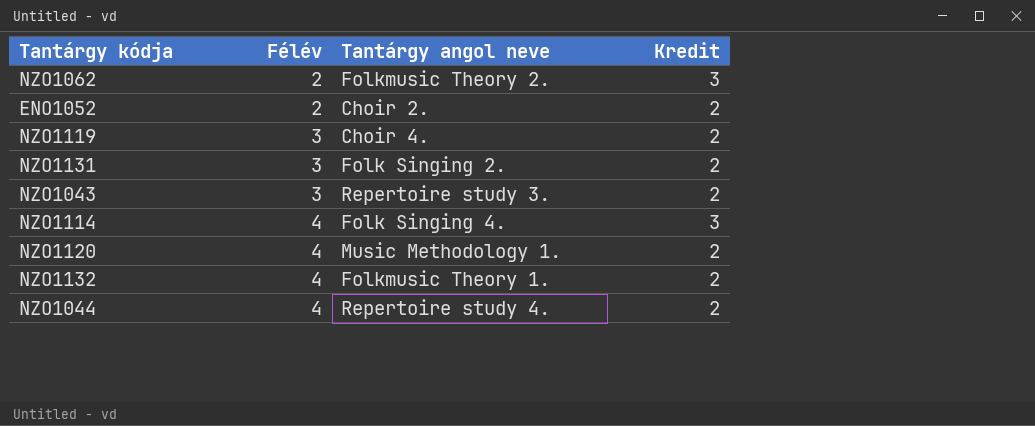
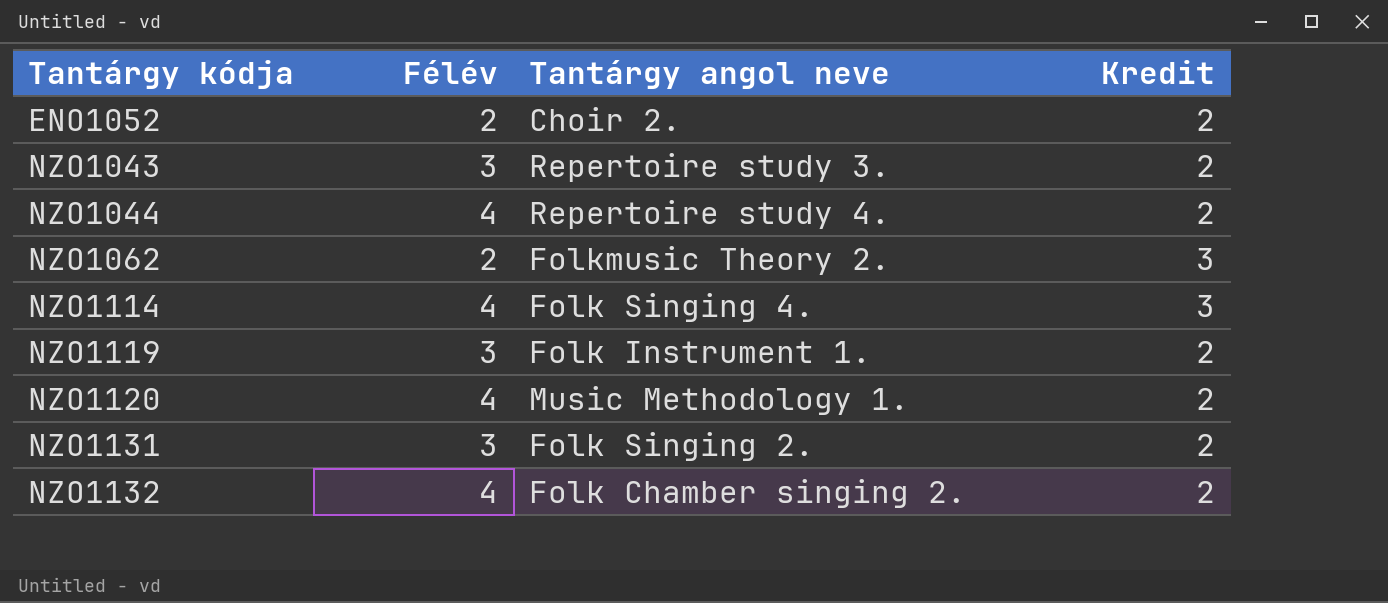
row order: Félév ascending -> Tantárgy kódja ascending
NZO1119 | Tantárgy angol neve: Choir 4. -> Folk Instrument 1.
NZO1132 | Tantárgy angol neve: Folkmusic Theory 1. -> Folk Chamber singing 2.

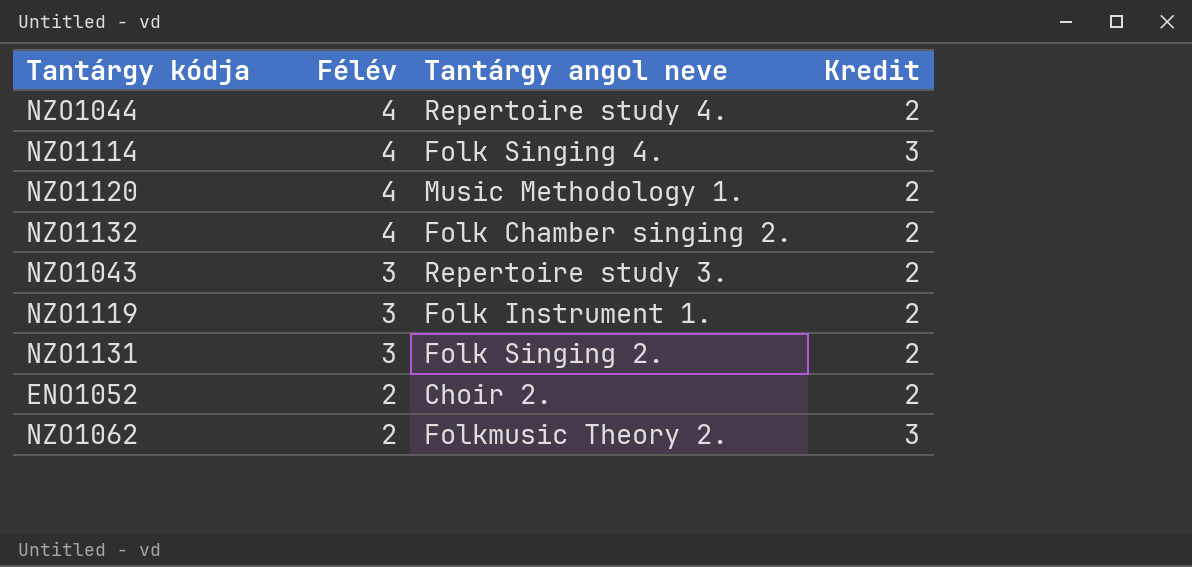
row order: Tantárgy kódja ascending -> Félév descending

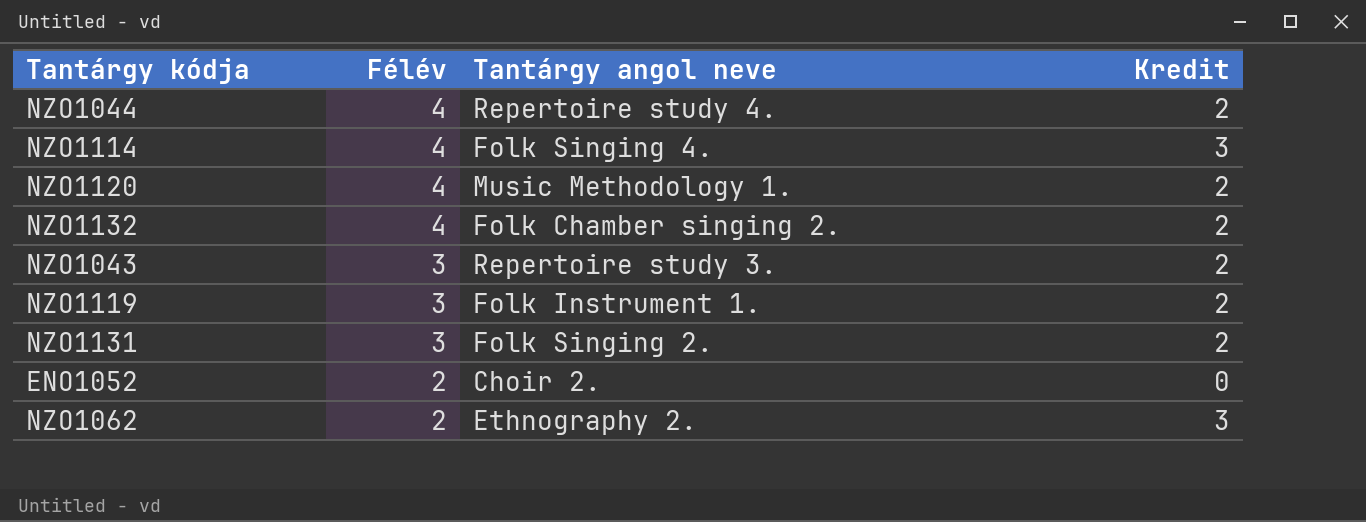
ENO1052 | Kredit: 2 -> 0
NZO1062 | Tantárgy angol neve: Folkmusic Theory 2. -> Ethnography 2.

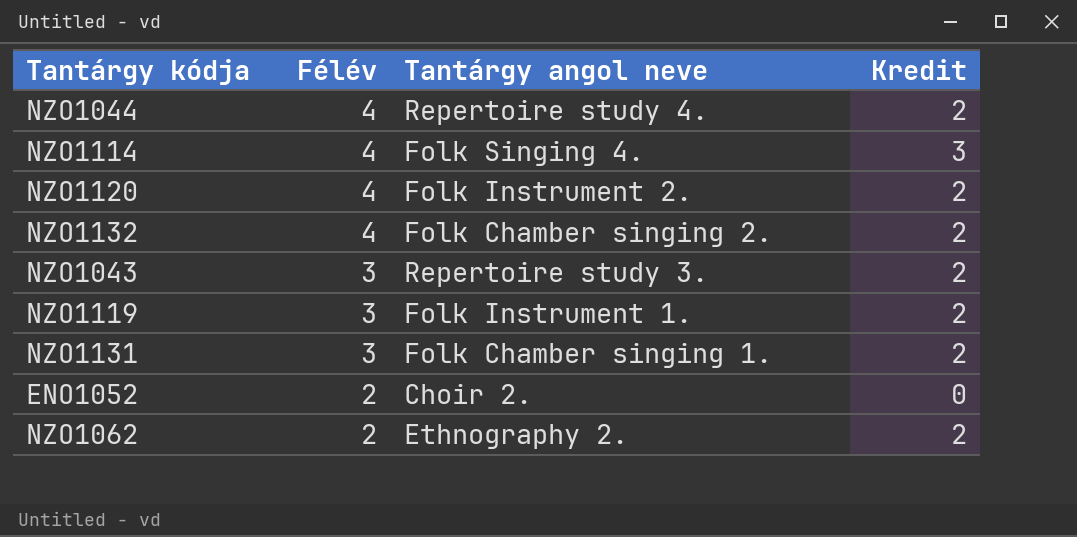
NZO1120 | Tantárgy angol neve: Music Methodology 1. -> Folk Instrument 2.
NZO1131 | Tantárgy angol neve: Folk Singing 2. -> Folk Chamber singing 1.
NZO1062 | Kredit: 3 -> 2

